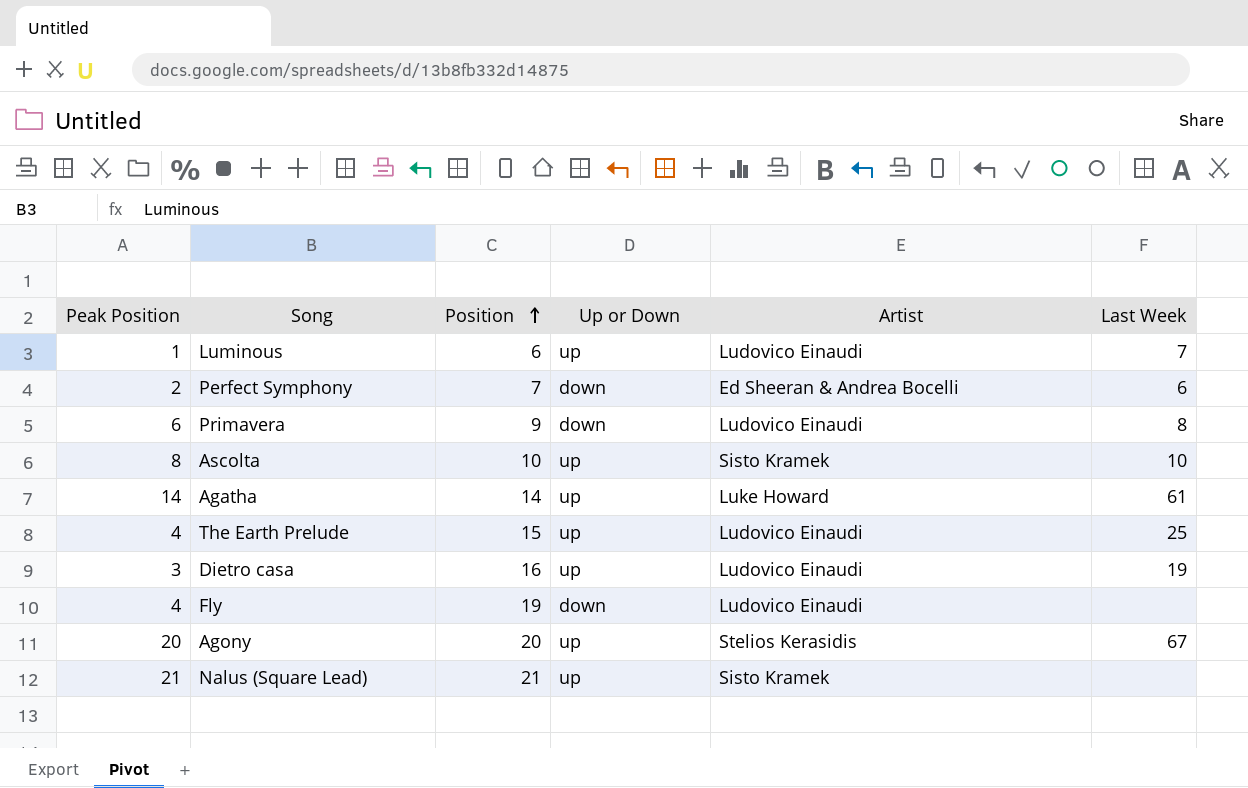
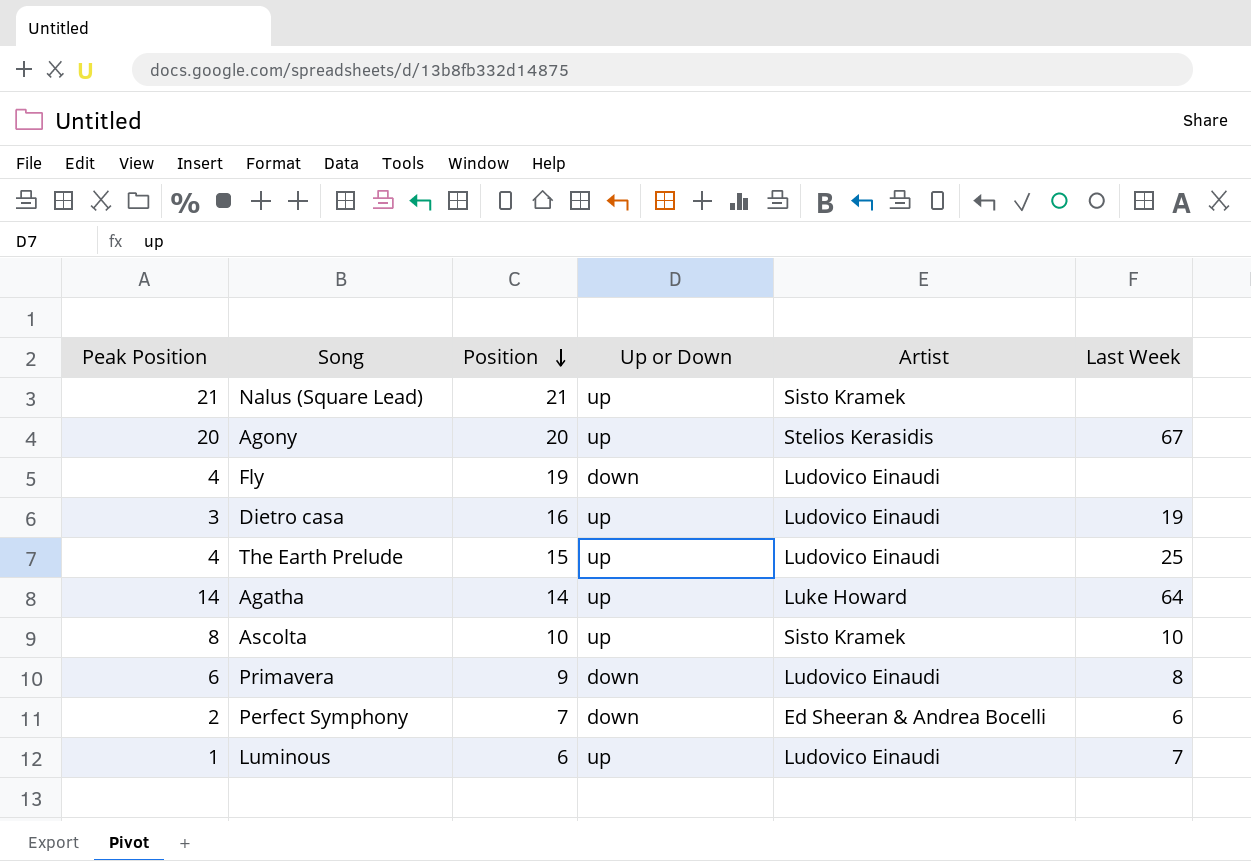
row order: Position ascending -> Position descending
Agatha | Last Week: 61 -> 64

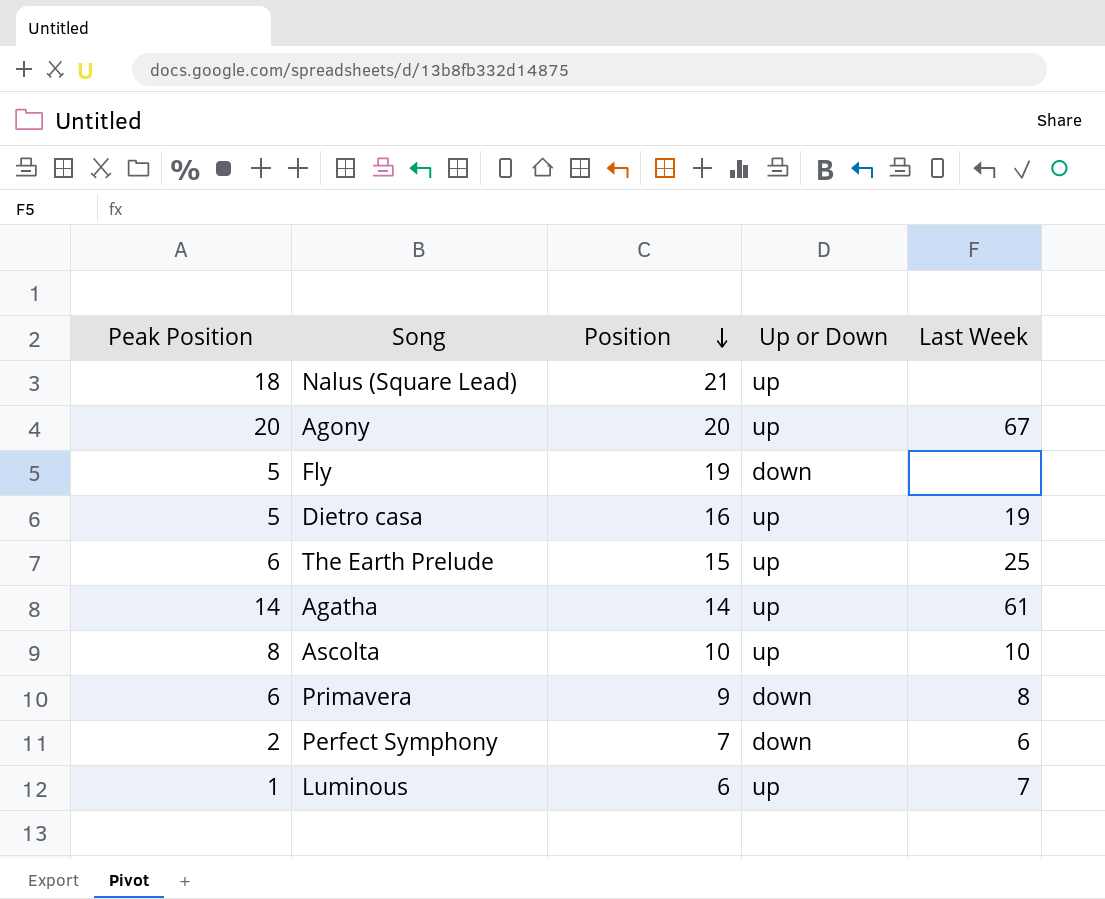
column Artist | position: 5 -> none
Nalus (Square Lead) | Peak Position: 21 -> 18
Fly | Peak Position: 4 -> 5
Dietro casa | Peak Position: 3 -> 5
The Earth Prelude | Peak Position: 4 -> 6
Agatha | Last Week: 64 -> 61

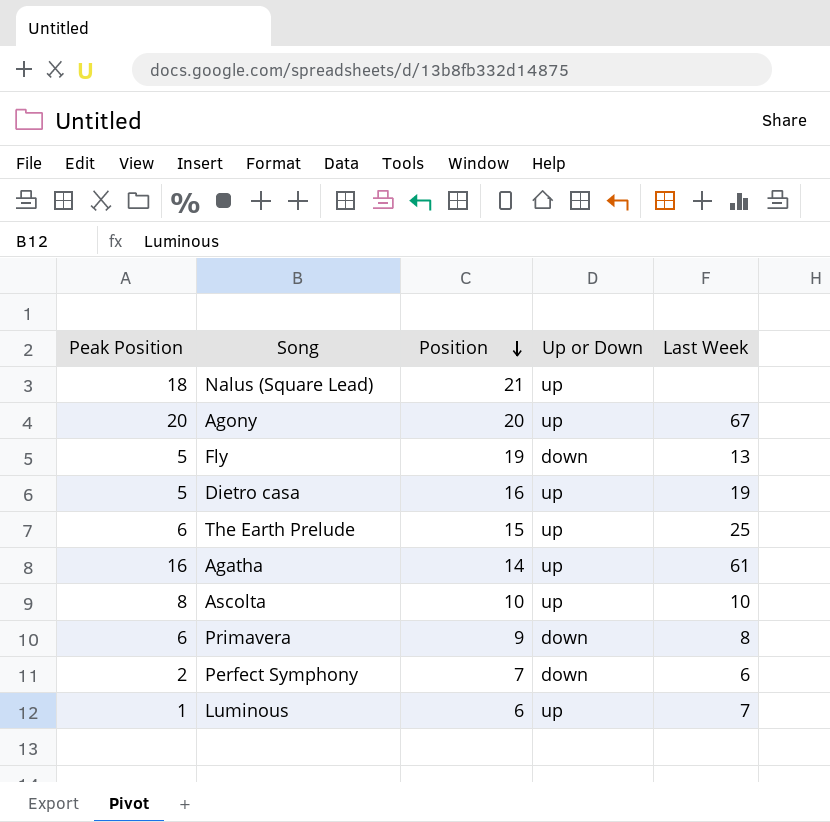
Fly | Last Week: none -> 13
Agatha | Peak Position: 14 -> 16

